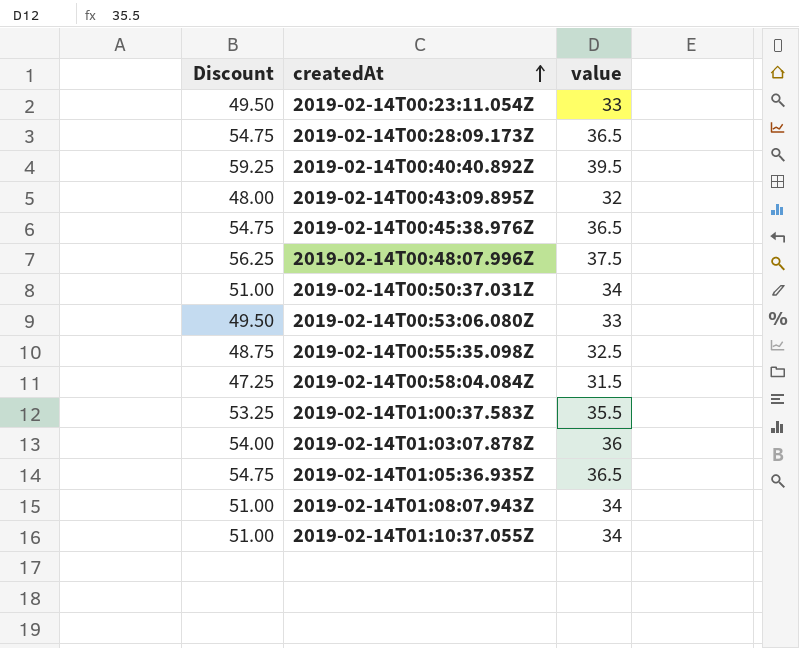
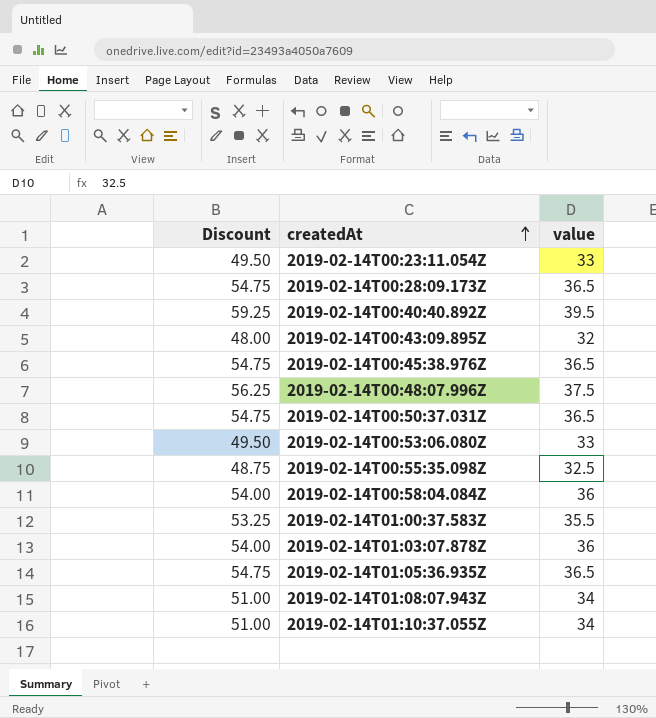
2019-02-14T00:50:37.031Z | Discount: 51.00 -> 54.75
2019-02-14T00:50:37.031Z | value: 34 -> 36.5
2019-02-14T00:58:04.084Z | Discount: 47.25 -> 54.00
2019-02-14T00:58:04.084Z | value: 31.5 -> 36

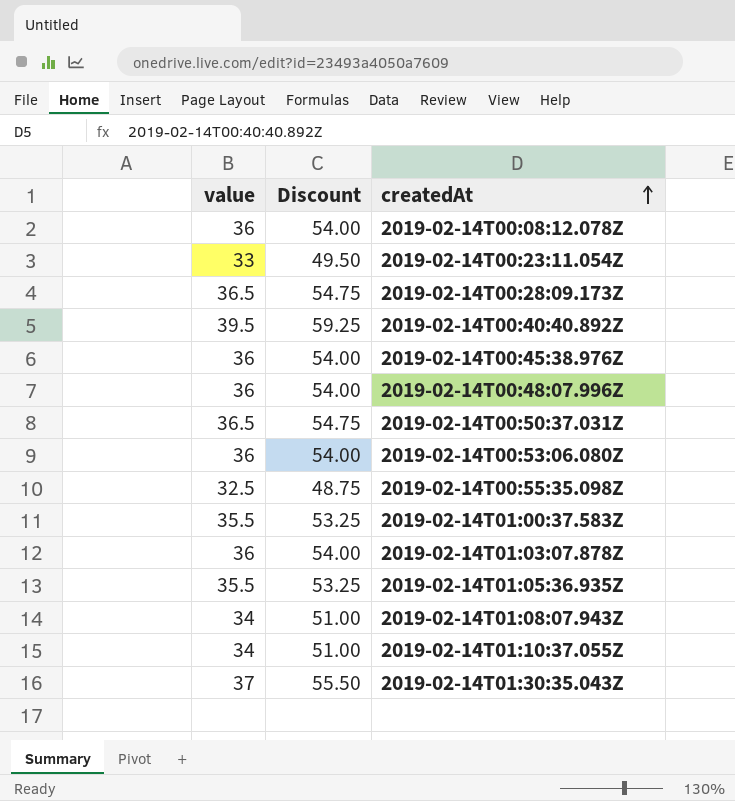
column value | position: 3 -> 1
row 2019-02-14T00:43:09.895Z: 48.00 | 32 -> none
row 2019-02-14T00:58:04.084Z: 54.00 | 36 -> none
row 2019-02-14T00:08:12.078Z: none -> 36 | 54.00
2019-02-14T00:45:38.976Z | value: 36.5 -> 36
2019-02-14T00:45:38.976Z | Discount: 54.75 -> 54.00
2019-02-14T00:48:07.996Z | value: 37.5 -> 36
2019-02-14T00:48:07.996Z | Discount: 56.25 -> 54.00
2019-02-14T00:53:06.080Z | value: 33 -> 36
2019-02-14T00:53:06.080Z | Discount: 49.50 -> 54.00
2019-02-14T01:05:36.935Z | value: 36.5 -> 35.5
2019-02-14T01:05:36.935Z | Discount: 54.75 -> 53.25
row 2019-02-14T01:30:35.043Z: none -> 37 | 55.50

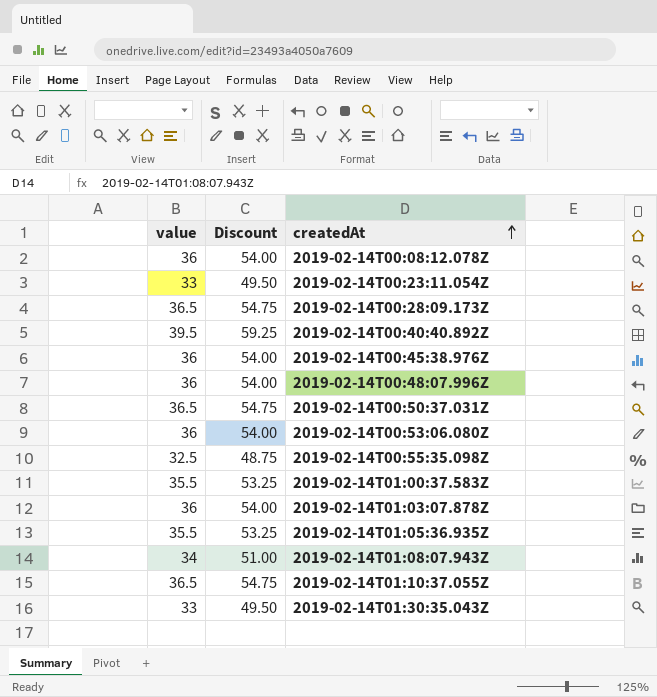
2019-02-14T01:10:37.055Z | value: 34 -> 36.5
2019-02-14T01:10:37.055Z | Discount: 51.00 -> 54.75
2019-02-14T01:30:35.043Z | value: 37 -> 33
2019-02-14T01:30:35.043Z | Discount: 55.50 -> 49.50

